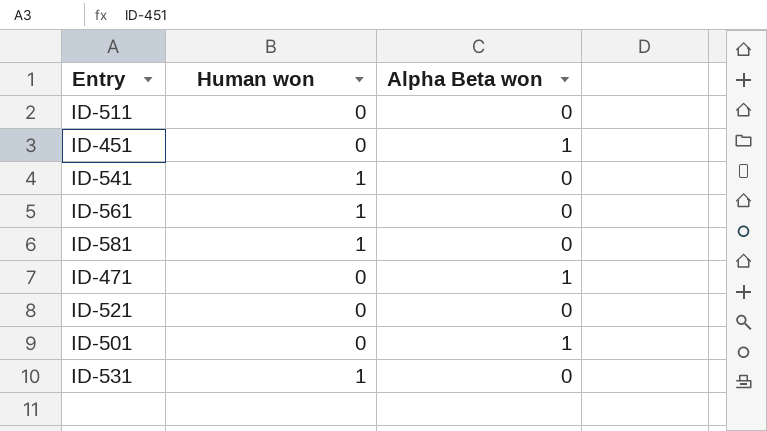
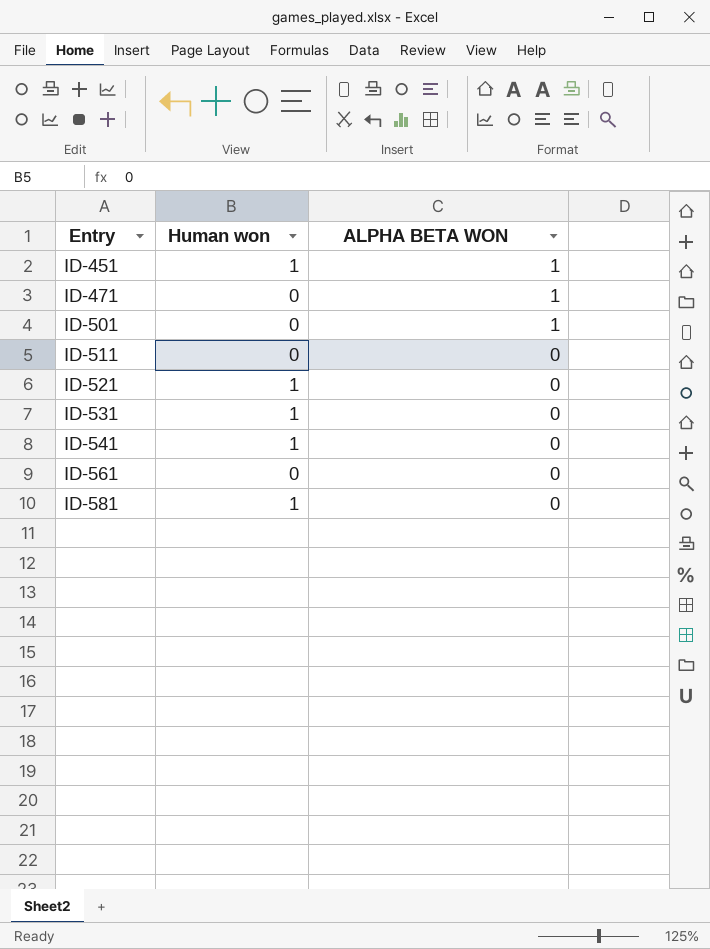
row order: none -> Entry ascending
column name: Alpha Beta won -> ALPHA BETA WON
ID-451 | Human won: 0 -> 1
ID-521 | Human won: 0 -> 1
ID-561 | Human won: 1 -> 0

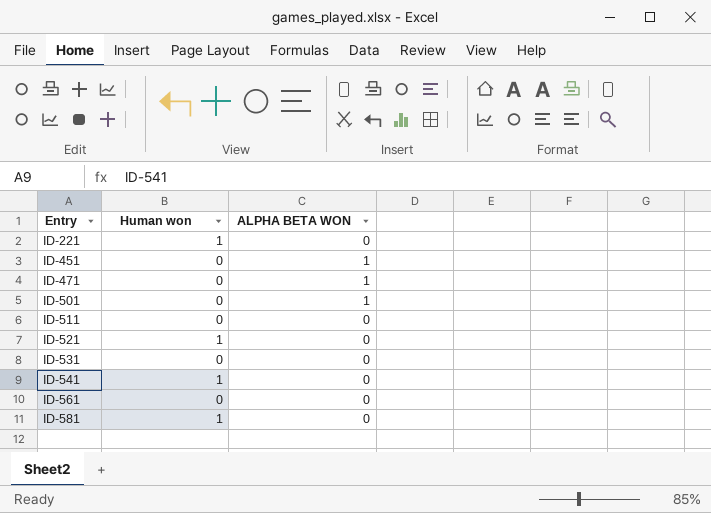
row ID-221: none -> 1 | 0
ID-451 | Human won: 1 -> 0
ID-531 | Human won: 1 -> 0

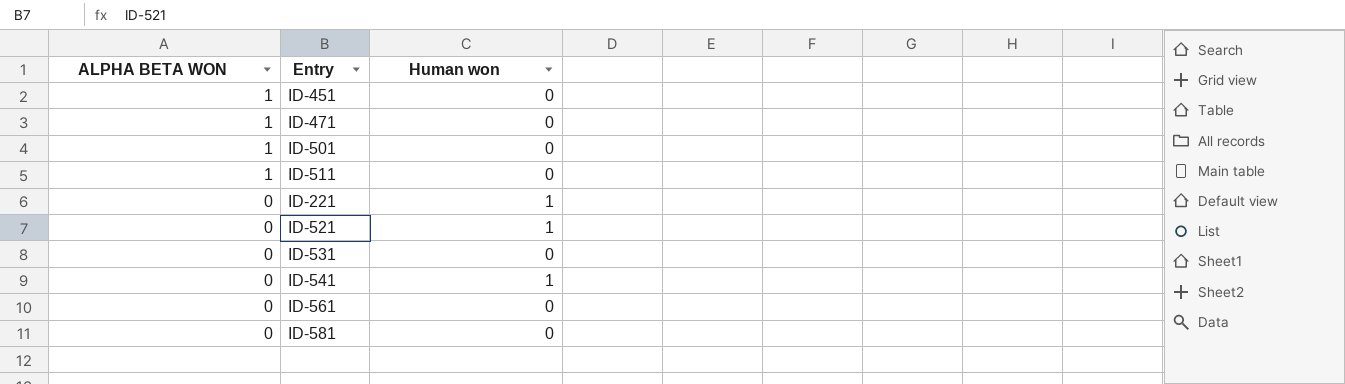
row order: Entry ascending -> ALPHA BETA WON descending
column ALPHA BETA WON | position: 3 -> 1
ID-511 | ALPHA BETA WON: 0 -> 1
ID-581 | Human won: 1 -> 0

